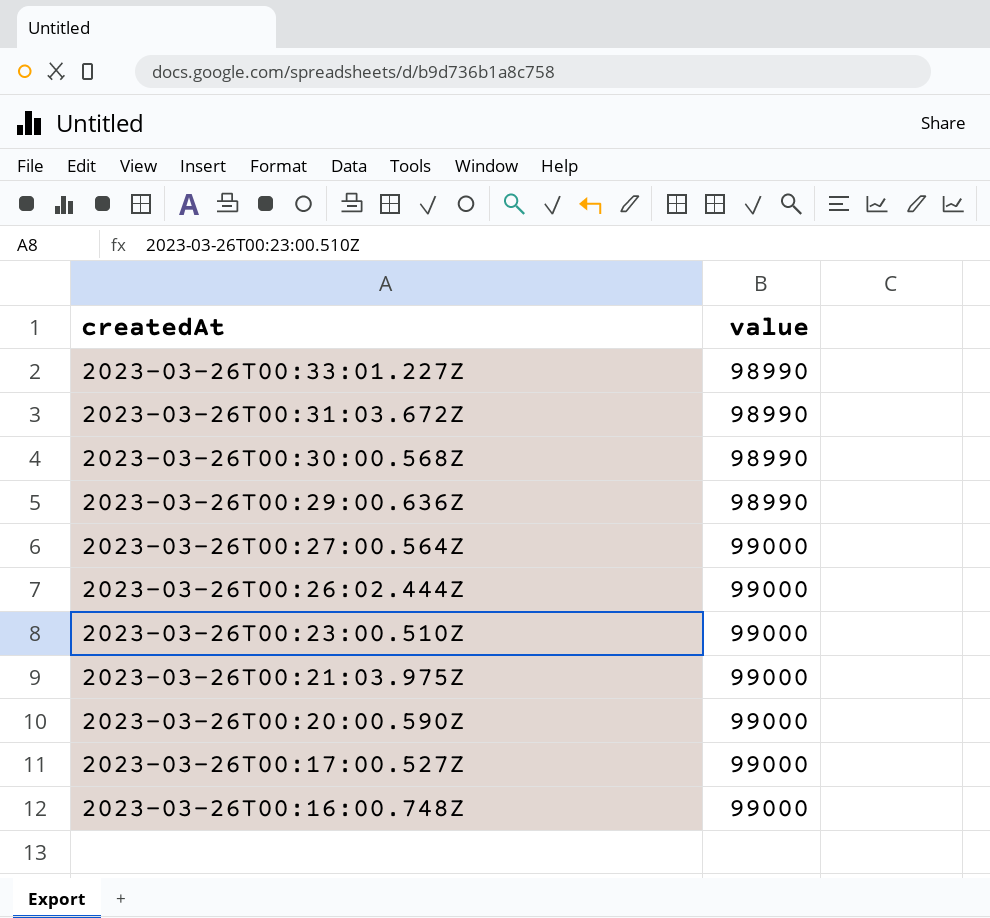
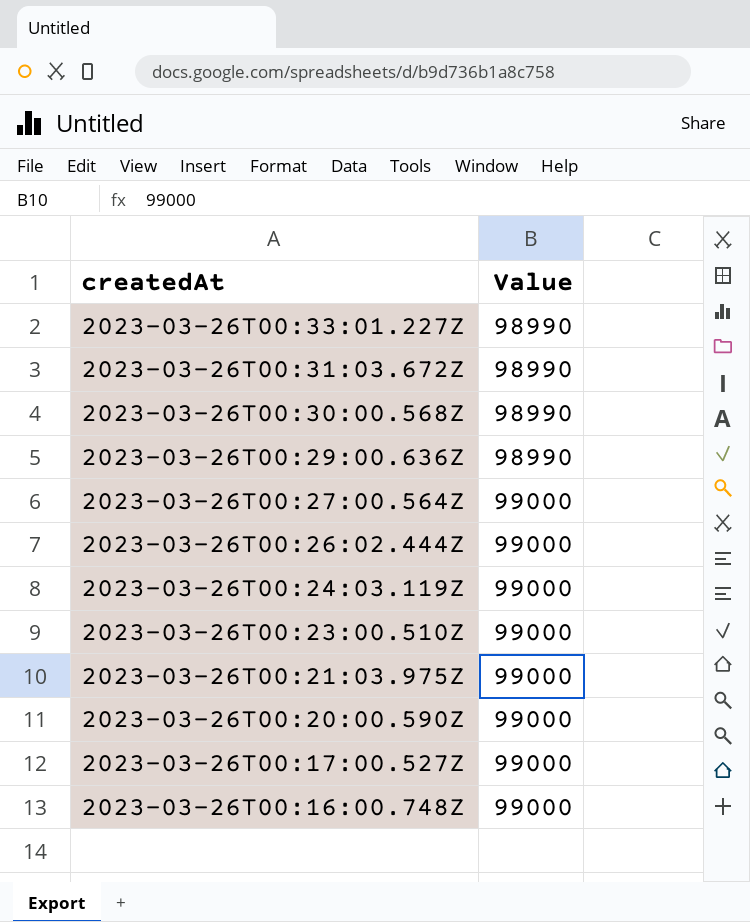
column name: value -> Value
row 2023-03-26T00:24:03.119Z: none -> 99000

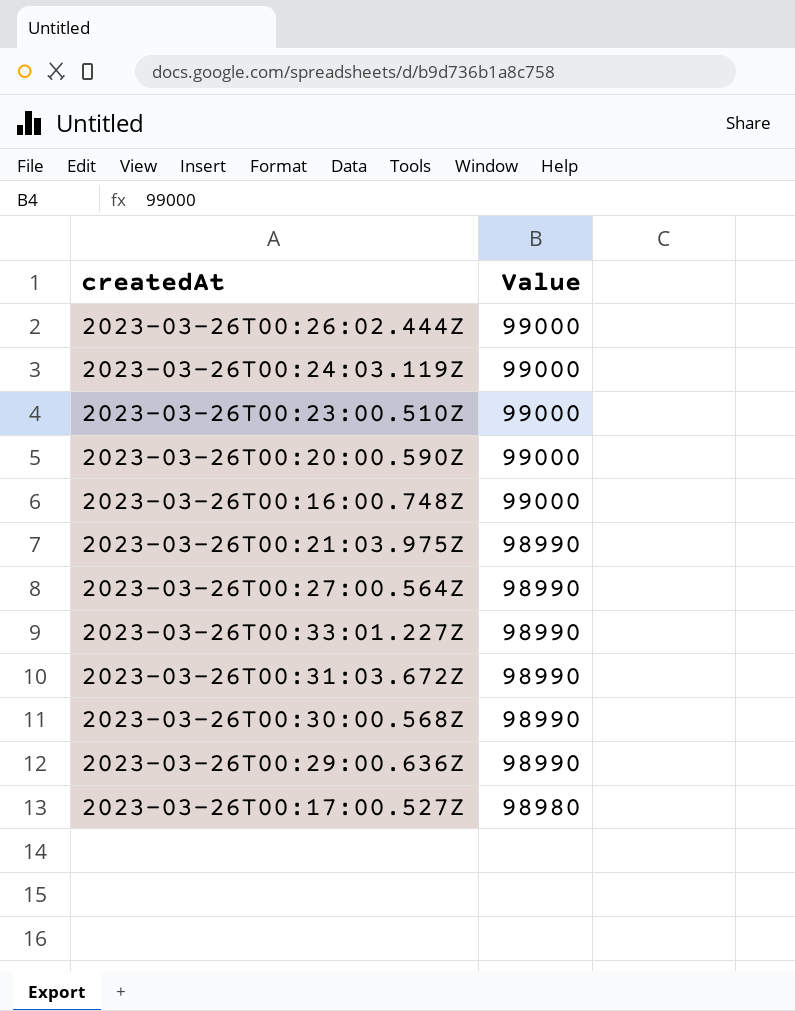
row order: createdAt descending -> Value descending
2023-03-26T00:21:03.975Z | Value: 99000 -> 98990
2023-03-26T00:27:00.564Z | Value: 99000 -> 98990
2023-03-26T00:17:00.527Z | Value: 99000 -> 98980

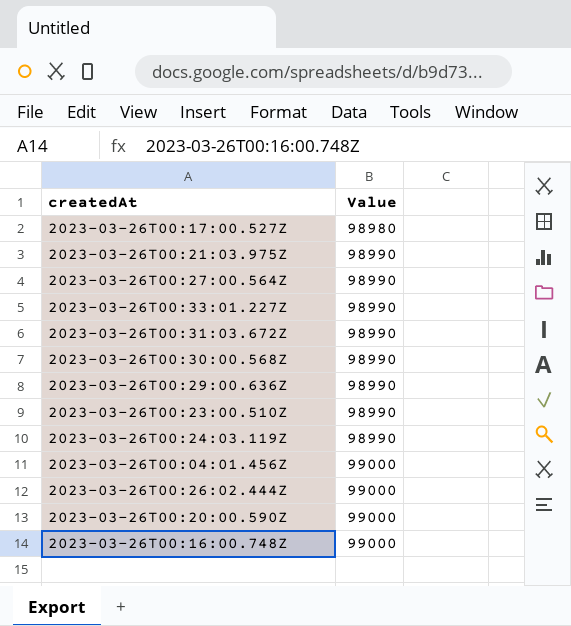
row order: Value descending -> Value ascending
2023-03-26T00:23:00.510Z | Value: 99000 -> 98990
2023-03-26T00:24:03.119Z | Value: 99000 -> 98990
row 2023-03-26T00:04:01.456Z: none -> 99000

